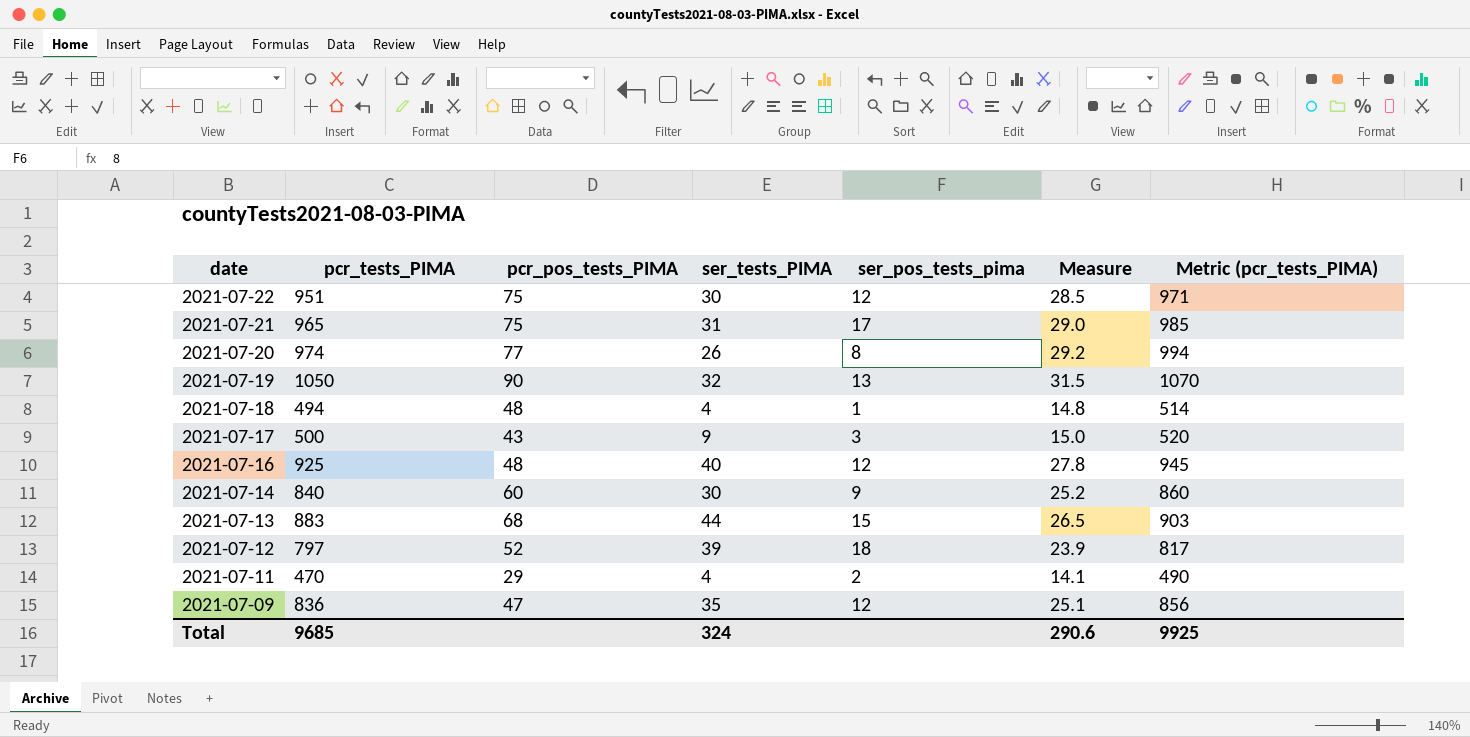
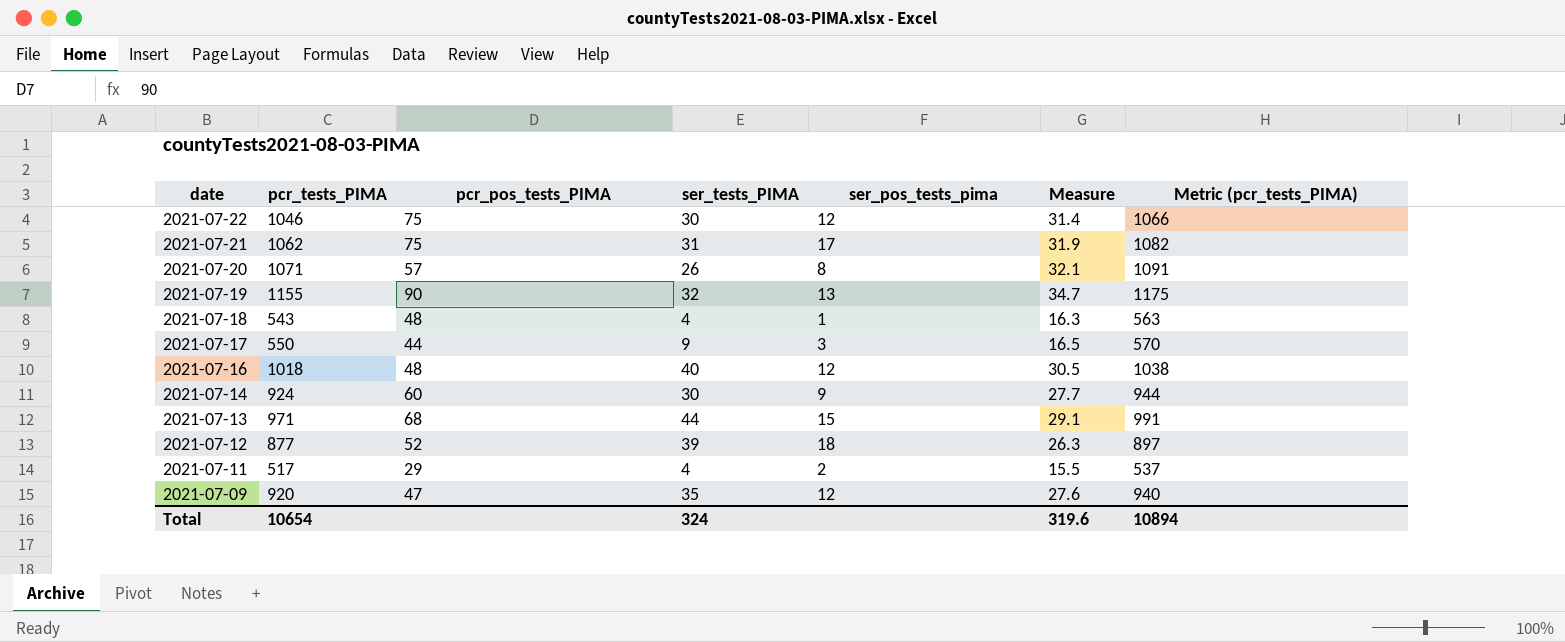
2021-07-22 | pcr_tests_PIMA: 951 -> 1046
2021-07-22 | Measure: 28.5 -> 31.4
2021-07-22 | Metric (pcr_tests_PIMA): 971 -> 1066
2021-07-21 | pcr_tests_PIMA: 965 -> 1062
2021-07-21 | Measure: 29.0 -> 31.9
2021-07-21 | Metric (pcr_tests_PIMA): 985 -> 1082
2021-07-20 | pcr_tests_PIMA: 974 -> 1071
2021-07-20 | pcr_pos_tests_PIMA: 77 -> 57
2021-07-20 | Measure: 29.2 -> 32.1
2021-07-20 | Metric (pcr_tests_PIMA): 994 -> 1091
2021-07-19 | pcr_tests_PIMA: 1050 -> 1155
2021-07-19 | Measure: 31.5 -> 34.7
2021-07-19 | Metric (pcr_tests_PIMA): 1070 -> 1175
2021-07-18 | pcr_tests_PIMA: 494 -> 543
2021-07-18 | Measure: 14.8 -> 16.3
2021-07-18 | Metric (pcr_tests_PIMA): 514 -> 563
2021-07-17 | pcr_tests_PIMA: 500 -> 550
2021-07-17 | pcr_pos_tests_PIMA: 43 -> 44
2021-07-17 | Measure: 15.0 -> 16.5
2021-07-17 | Metric (pcr_tests_PIMA): 520 -> 570
2021-07-16 | pcr_tests_PIMA: 925 -> 1018
2021-07-16 | Measure: 27.8 -> 30.5
2021-07-16 | Metric (pcr_tests_PIMA): 945 -> 1038
2021-07-14 | pcr_tests_PIMA: 840 -> 924
2021-07-14 | Measure: 25.2 -> 27.7
2021-07-14 | Metric (pcr_tests_PIMA): 860 -> 944
2021-07-13 | pcr_tests_PIMA: 883 -> 971
2021-07-13 | Measure: 26.5 -> 29.1
2021-07-13 | Metric (pcr_tests_PIMA): 903 -> 991
2021-07-12 | pcr_tests_PIMA: 797 -> 877
2021-07-12 | Measure: 23.9 -> 26.3
2021-07-12 | Metric (pcr_tests_PIMA): 817 -> 897
2021-07-11 | pcr_tests_PIMA: 470 -> 517
2021-07-11 | Measure: 14.1 -> 15.5
2021-07-11 | Metric (pcr_tests_PIMA): 490 -> 537
2021-07-09 | pcr_tests_PIMA: 836 -> 920
2021-07-09 | Measure: 25.1 -> 27.6
2021-07-09 | Metric (pcr_tests_PIMA): 856 -> 940
Total | pcr_tests_PIMA: 9685 -> 10654
Total | Measure: 290.6 -> 319.6
Total | Metric (pcr_tests_PIMA): 9925 -> 10894

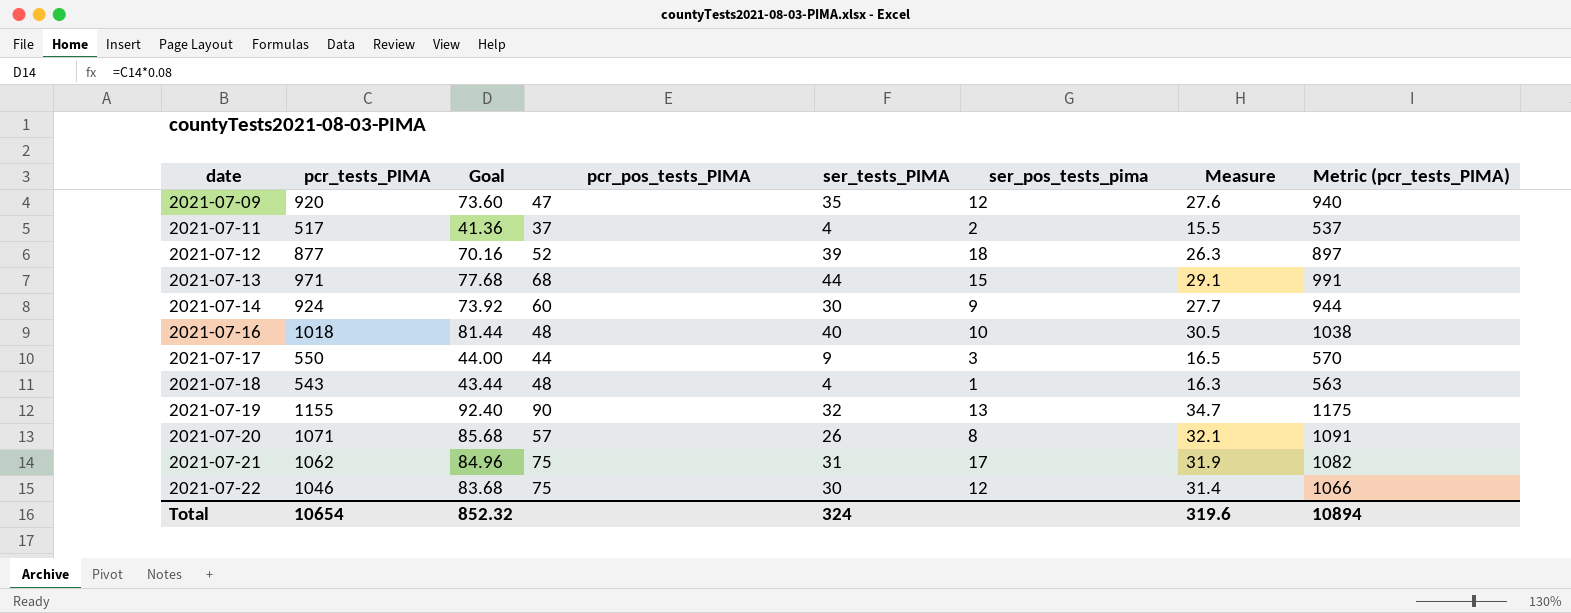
row order: date descending -> date ascending
column Goal | formula: none -> [pcr_tests_PIMA] * 0.08
2021-07-11 | pcr_pos_tests_PIMA: 29 -> 37
2021-07-16 | ser_pos_tests_pima: 12 -> 10

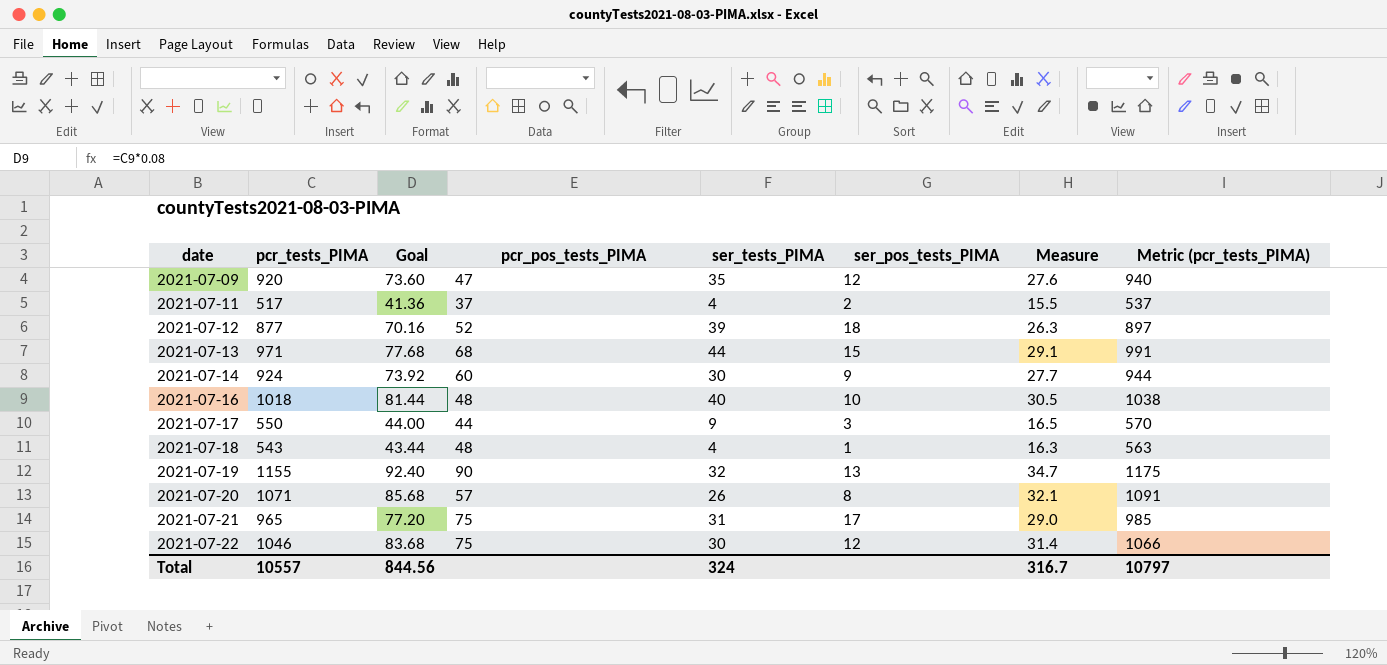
column name: ser_pos_tests_pima -> ser_pos_tests_PIMA
2021-07-21 | pcr_tests_PIMA: 1062 -> 965
2021-07-21 | Goal: 84.96 -> 77.20
2021-07-21 | Measure: 31.9 -> 29.0
2021-07-21 | Metric (pcr_tests_PIMA): 1082 -> 985
Total | pcr_tests_PIMA: 10654 -> 10557
Total | Goal: 852.32 -> 844.56
Total | Measure: 319.6 -> 316.7
Total | Metric (pcr_tests_PIMA): 10894 -> 10797

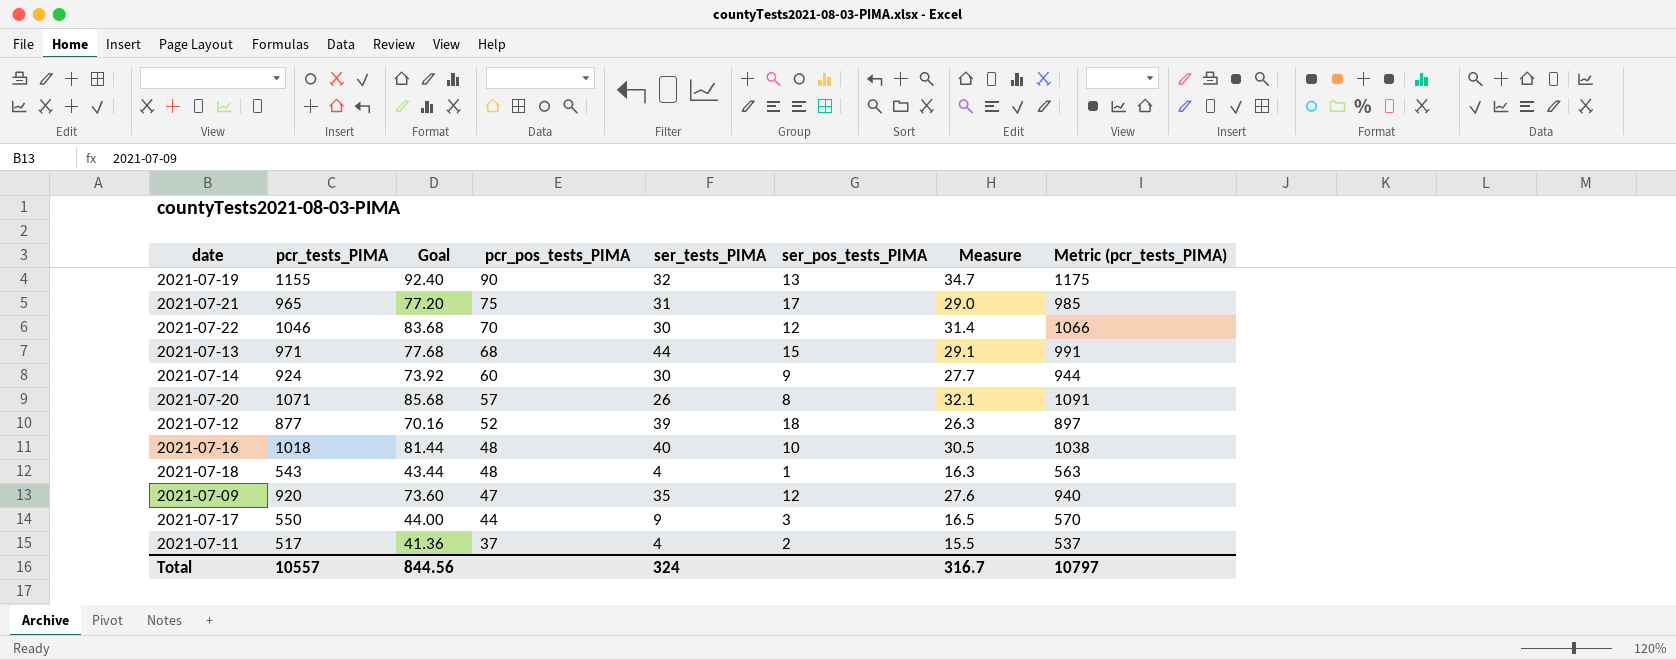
row order: date ascending -> pcr_pos_tests_PIMA descending
2021-07-22 | pcr_pos_tests_PIMA: 75 -> 70

